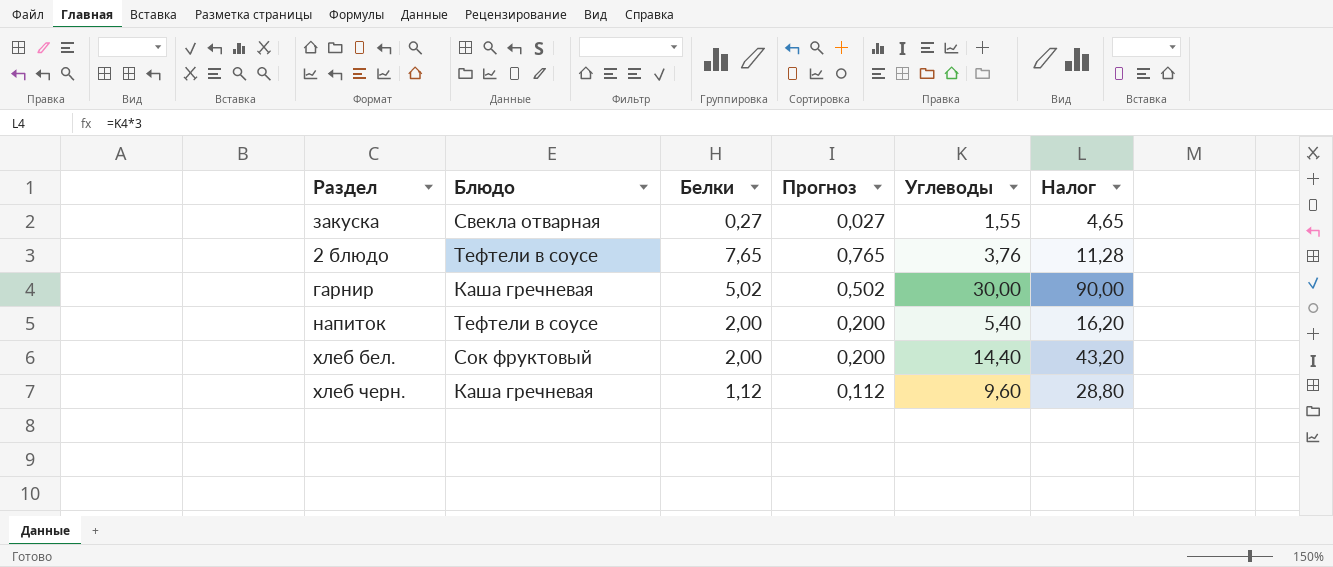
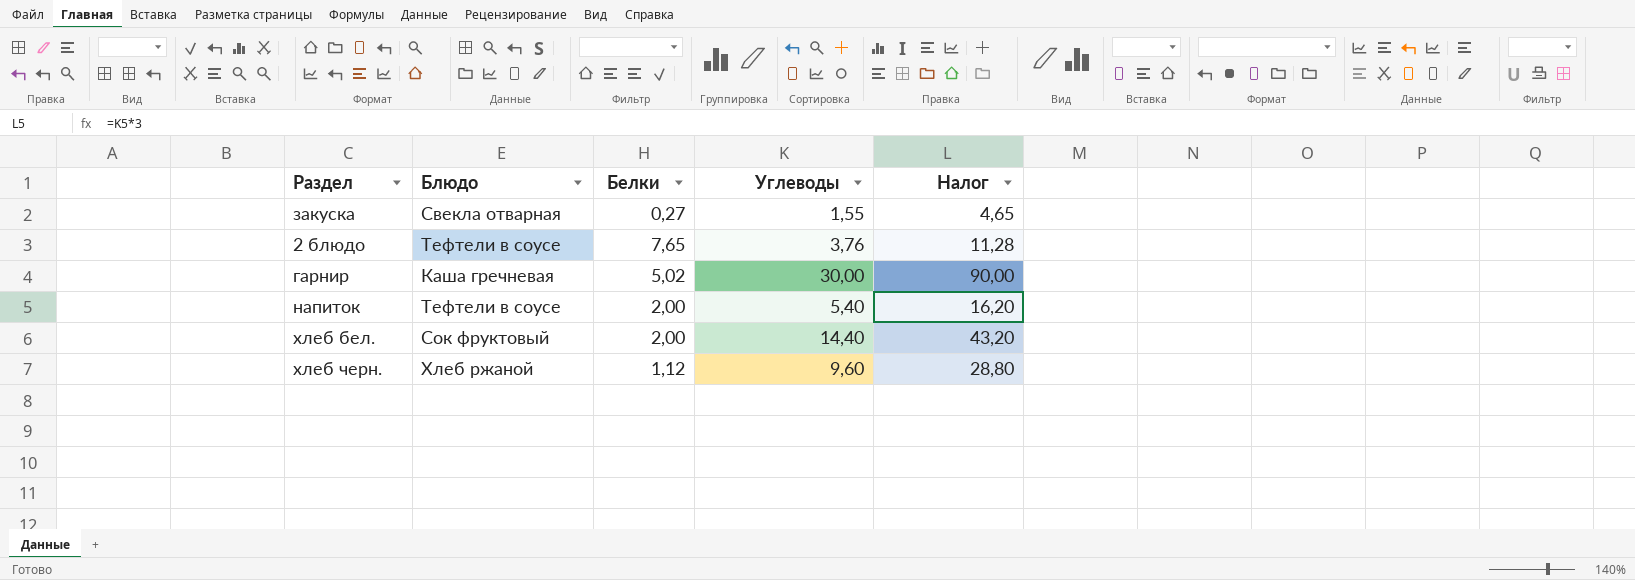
column Прогноз | formula: [Белки] * 0,1 -> none
хлеб черн. | Блюдо: Каша гречневая -> Хлеб ржаной

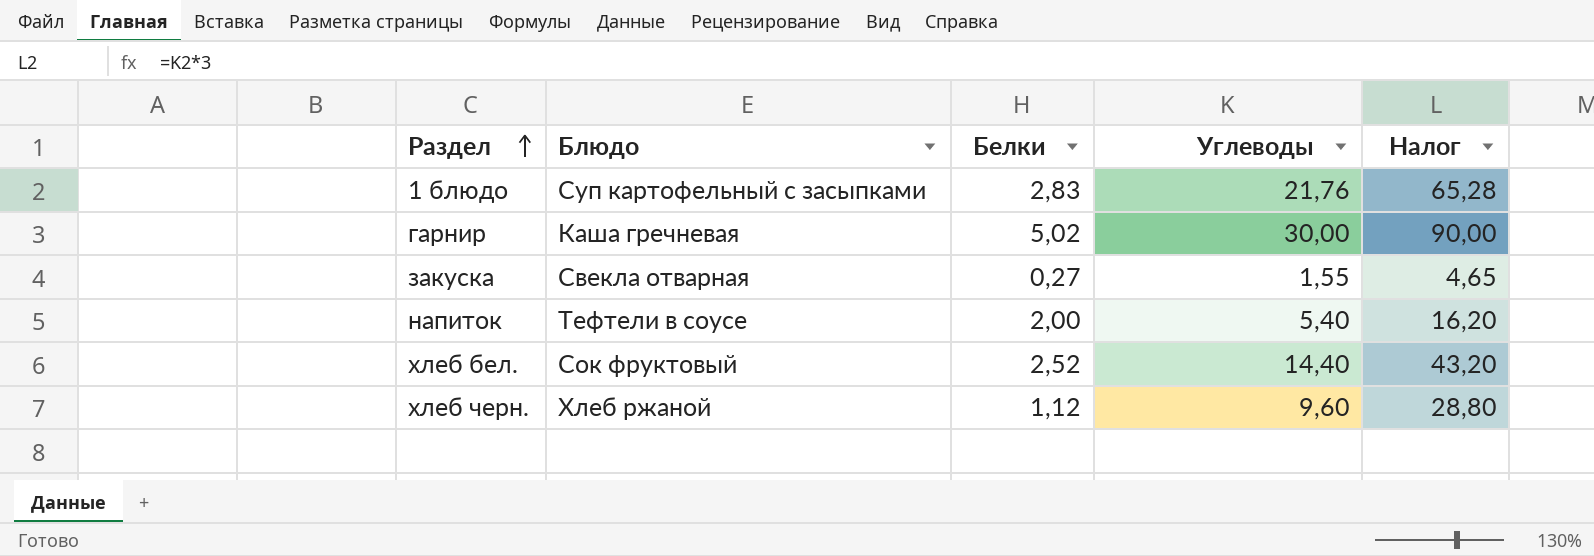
row order: none -> Раздел ascending
row 2 блюдо: Тефтели в соусе | 7,65 | 3,76 | 11,28 -> none
row 1 блюдо: none -> Суп картофельный с засыпками | 2,83 | 21,76 | 65,28
хлеб бел. | Белки: 2,00 -> 2,52

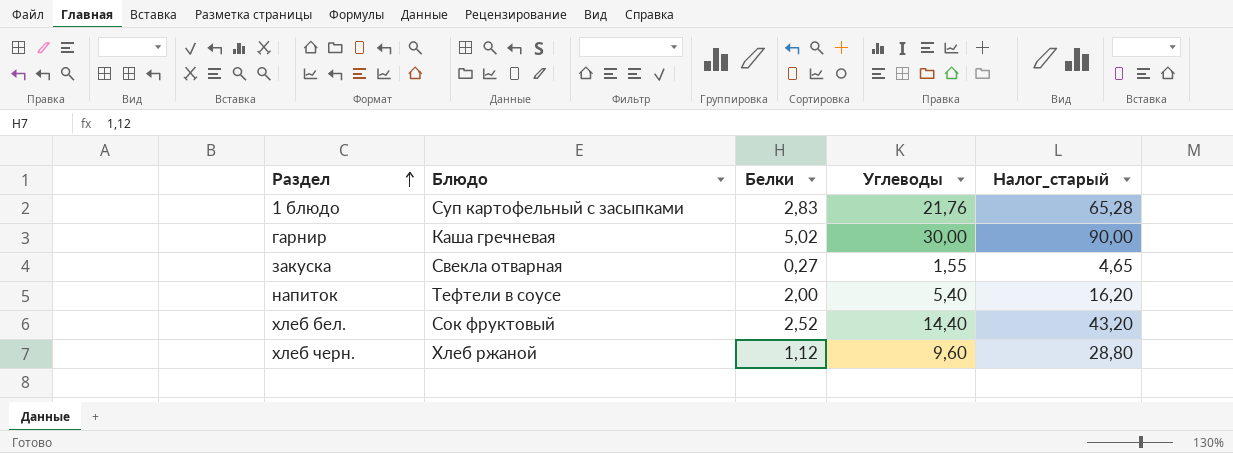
column name: Налог -> Налог_старый

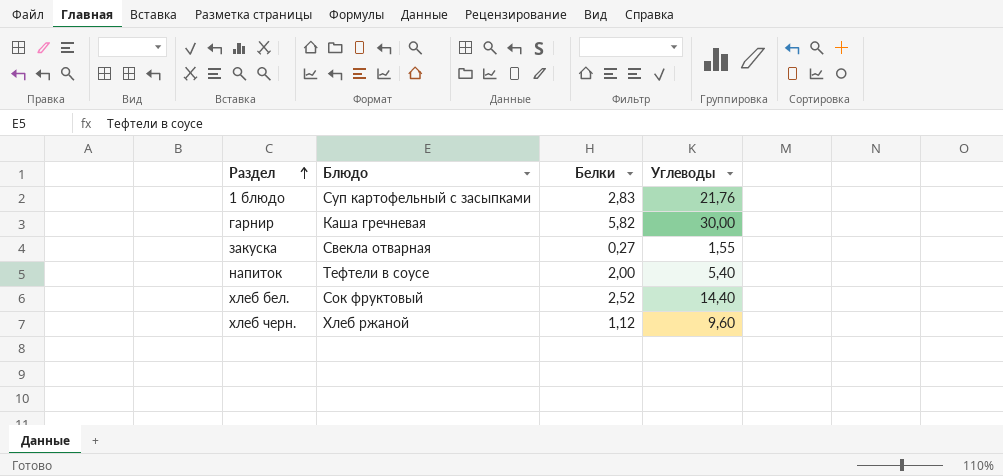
column Налог_старый | formula: [Углеводы] * 3 -> none
гарнир | Белки: 5,02 -> 5,82

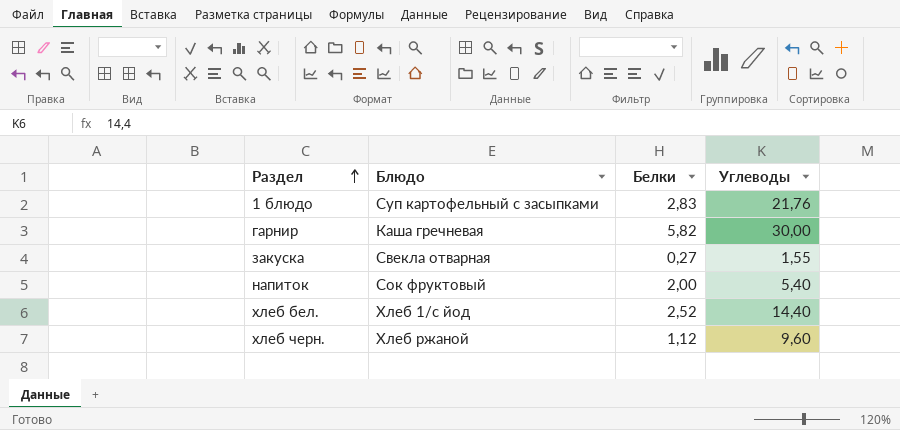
напиток | Блюдо: Тефтели в соусе -> Сок фруктовый
хлеб бел. | Блюдо: Сок фруктовый -> Хлеб 1/с йод

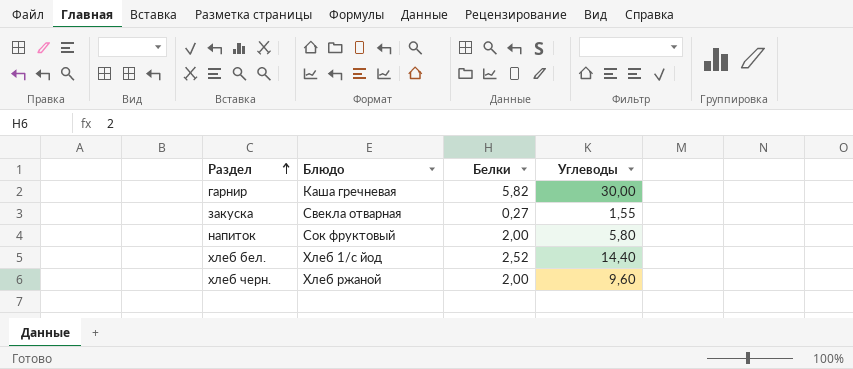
row 1 блюдо: Суп картофельный с засыпками | 2,83 | 21,76 -> none
напиток | Углеводы: 5,40 -> 5,80
хлеб черн. | Белки: 1,12 -> 2,00

